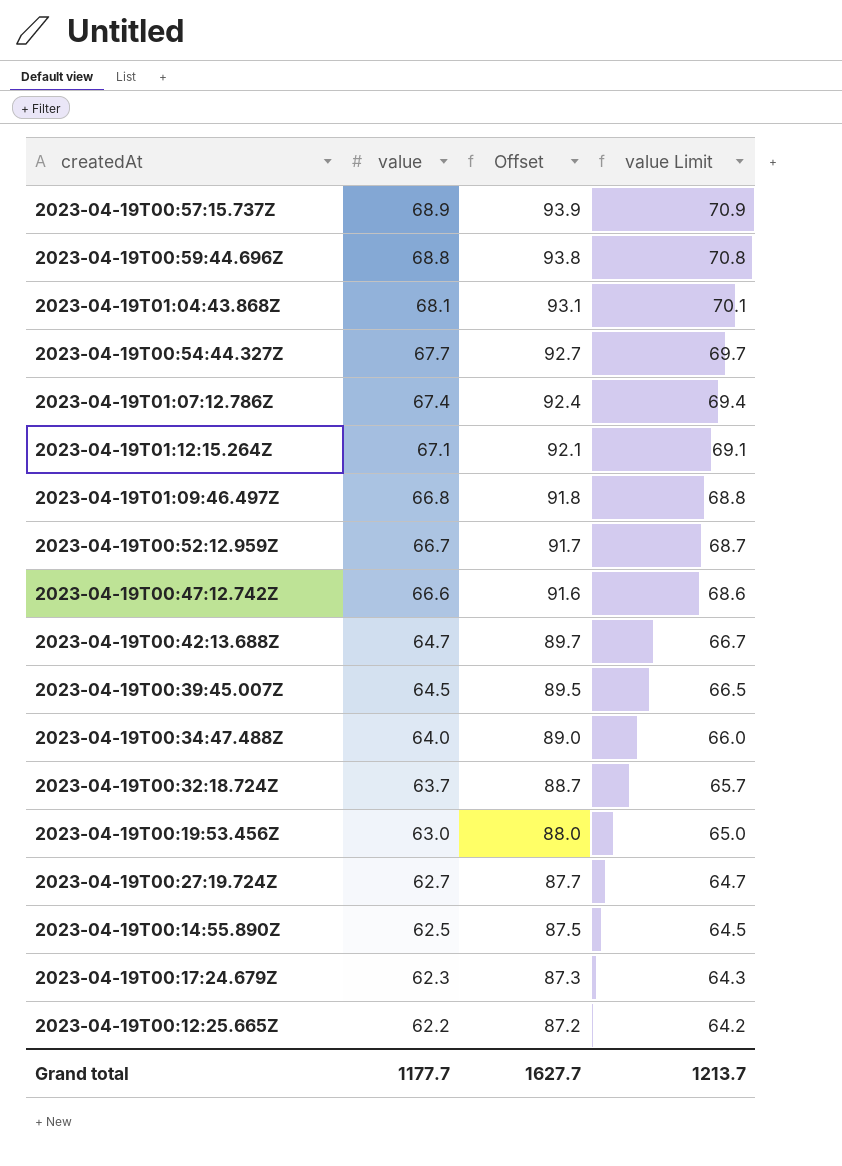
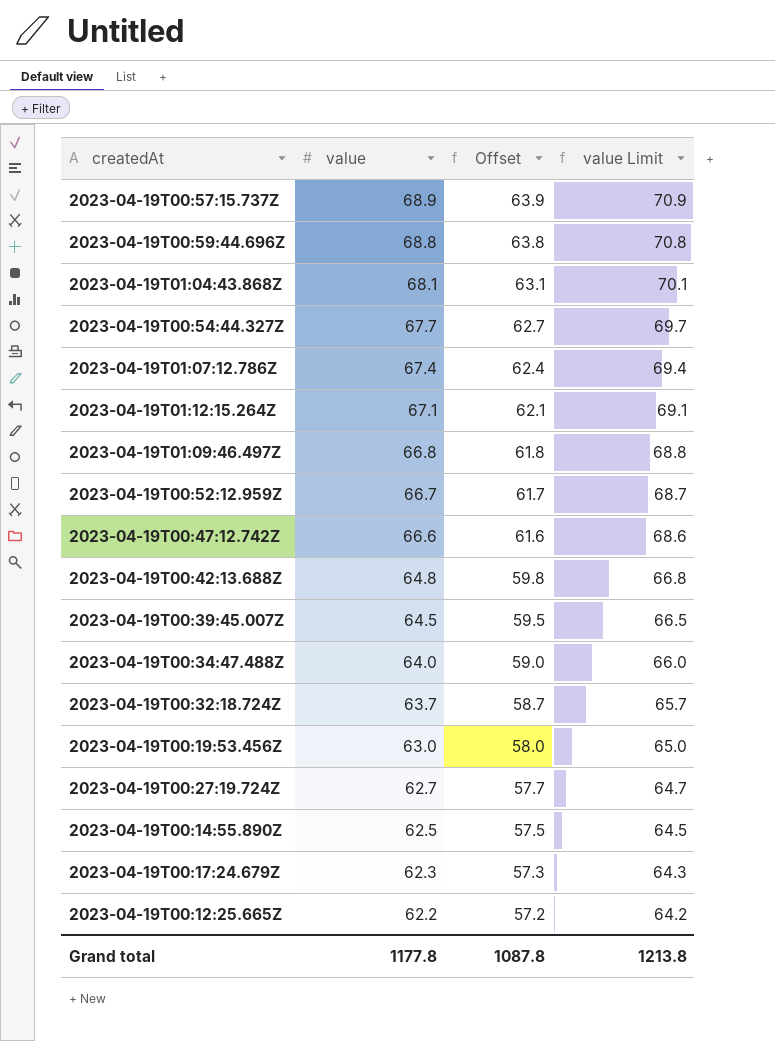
column Offset | formula: [value] + 25 -> [value] - 5
2023-04-19T00:42:13.688Z | value: 64.7 -> 64.8
2023-04-19T00:42:13.688Z | value Limit: 66.7 -> 66.8
Grand total | value: 1177.7 -> 1177.8
Grand total | Offset: 1627.7 -> 1087.8
Grand total | value Limit: 1213.7 -> 1213.8

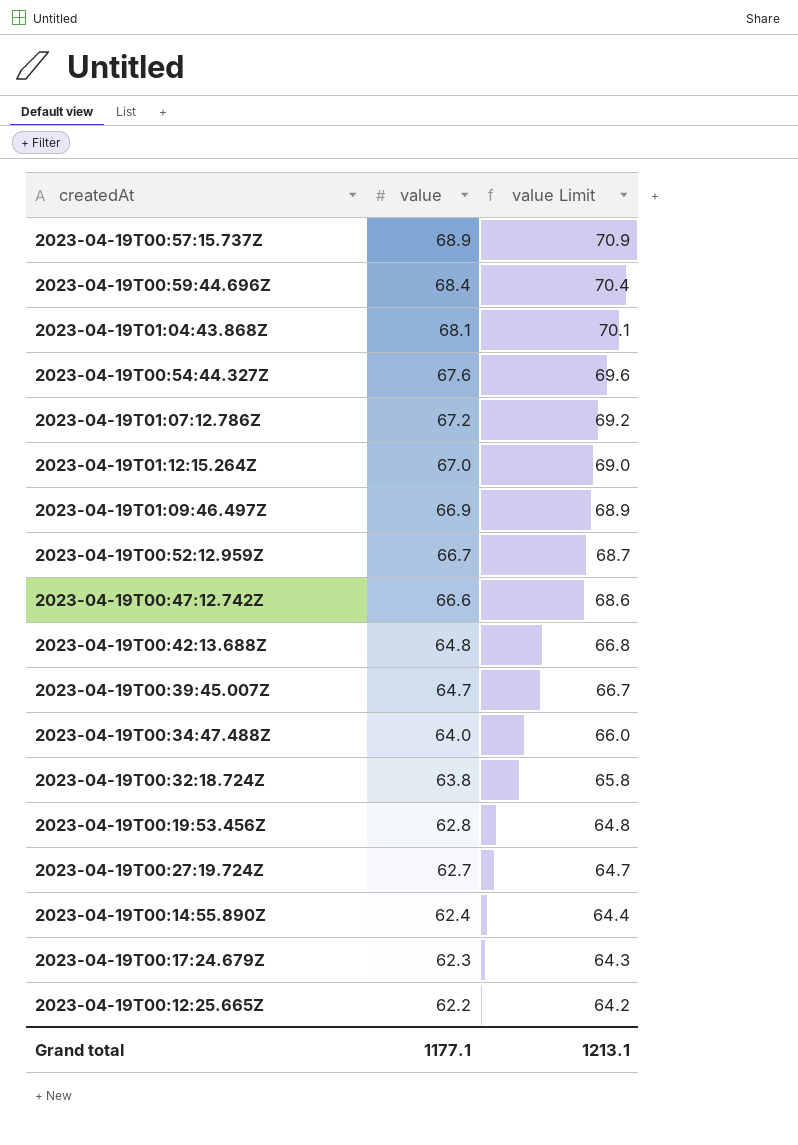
column Offset | formula: [value] - 5 -> none
2023-04-19T00:59:44.696Z | value: 68.8 -> 68.4
2023-04-19T00:59:44.696Z | value Limit: 70.8 -> 70.4
2023-04-19T00:54:44.327Z | value: 67.7 -> 67.6
2023-04-19T00:54:44.327Z | value Limit: 69.7 -> 69.6
2023-04-19T01:07:12.786Z | value: 67.4 -> 67.2
2023-04-19T01:07:12.786Z | value Limit: 69.4 -> 69.2
2023-04-19T01:12:15.264Z | value: 67.1 -> 67.0
2023-04-19T01:12:15.264Z | value Limit: 69.1 -> 69.0
2023-04-19T01:09:46.497Z | value: 66.8 -> 66.9
2023-04-19T01:09:46.497Z | value Limit: 68.8 -> 68.9
2023-04-19T00:39:45.007Z | value: 64.5 -> 64.7
2023-04-19T00:39:45.007Z | value Limit: 66.5 -> 66.7
2023-04-19T00:32:18.724Z | value: 63.7 -> 63.8
2023-04-19T00:32:18.724Z | value Limit: 65.7 -> 65.8
2023-04-19T00:19:53.456Z | value: 63.0 -> 62.8
2023-04-19T00:19:53.456Z | value Limit: 65.0 -> 64.8
2023-04-19T00:14:55.890Z | value: 62.5 -> 62.4
2023-04-19T00:14:55.890Z | value Limit: 64.5 -> 64.4
Grand total | value: 1177.8 -> 1177.1
Grand total | value Limit: 1213.8 -> 1213.1

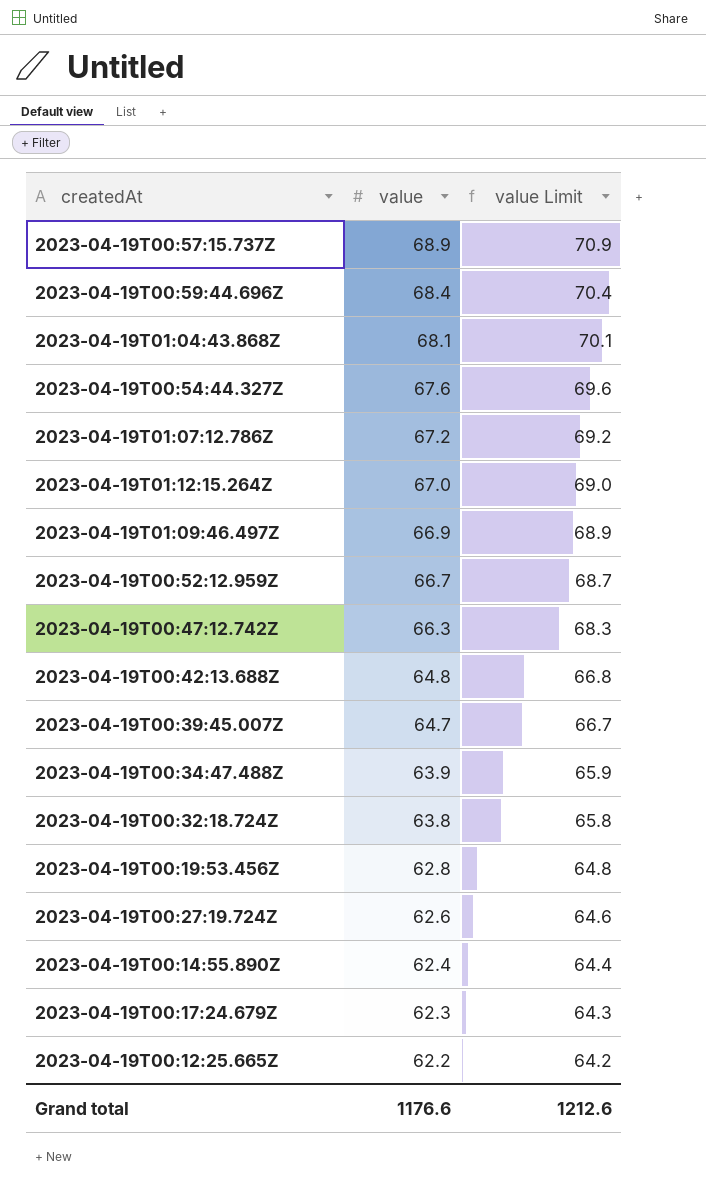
2023-04-19T00:47:12.742Z | value: 66.6 -> 66.3
2023-04-19T00:47:12.742Z | value Limit: 68.6 -> 68.3
2023-04-19T00:34:47.488Z | value: 64.0 -> 63.9
2023-04-19T00:34:47.488Z | value Limit: 66.0 -> 65.9
2023-04-19T00:27:19.724Z | value: 62.7 -> 62.6
2023-04-19T00:27:19.724Z | value Limit: 64.7 -> 64.6
Grand total | value: 1177.1 -> 1176.6
Grand total | value Limit: 1213.1 -> 1212.6

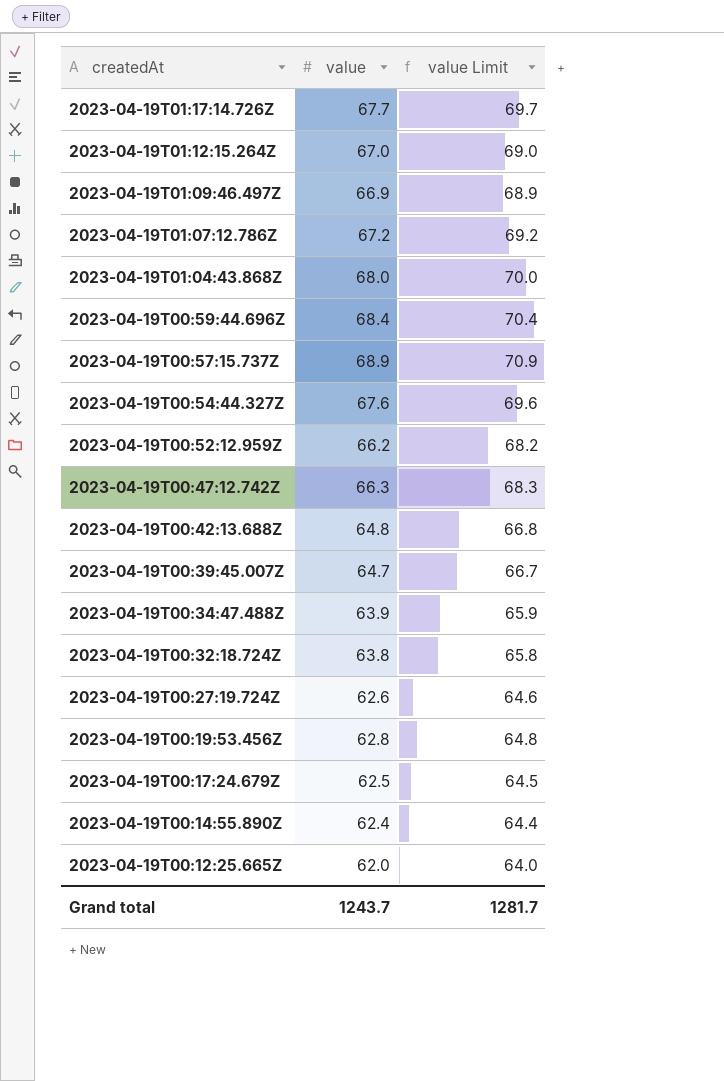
row order: value descending -> createdAt descending
row 2023-04-19T01:17:14.726Z: none -> 67.7 | 69.7
2023-04-19T01:04:43.868Z | value: 68.1 -> 68.0
2023-04-19T01:04:43.868Z | value Limit: 70.1 -> 70.0
2023-04-19T00:52:12.959Z | value: 66.7 -> 66.2
2023-04-19T00:52:12.959Z | value Limit: 68.7 -> 68.2
2023-04-19T00:17:24.679Z | value: 62.3 -> 62.5
2023-04-19T00:17:24.679Z | value Limit: 64.3 -> 64.5
2023-04-19T00:12:25.665Z | value: 62.2 -> 62.0
2023-04-19T00:12:25.665Z | value Limit: 64.2 -> 64.0
Grand total | value: 1176.6 -> 1243.7
Grand total | value Limit: 1212.6 -> 1281.7

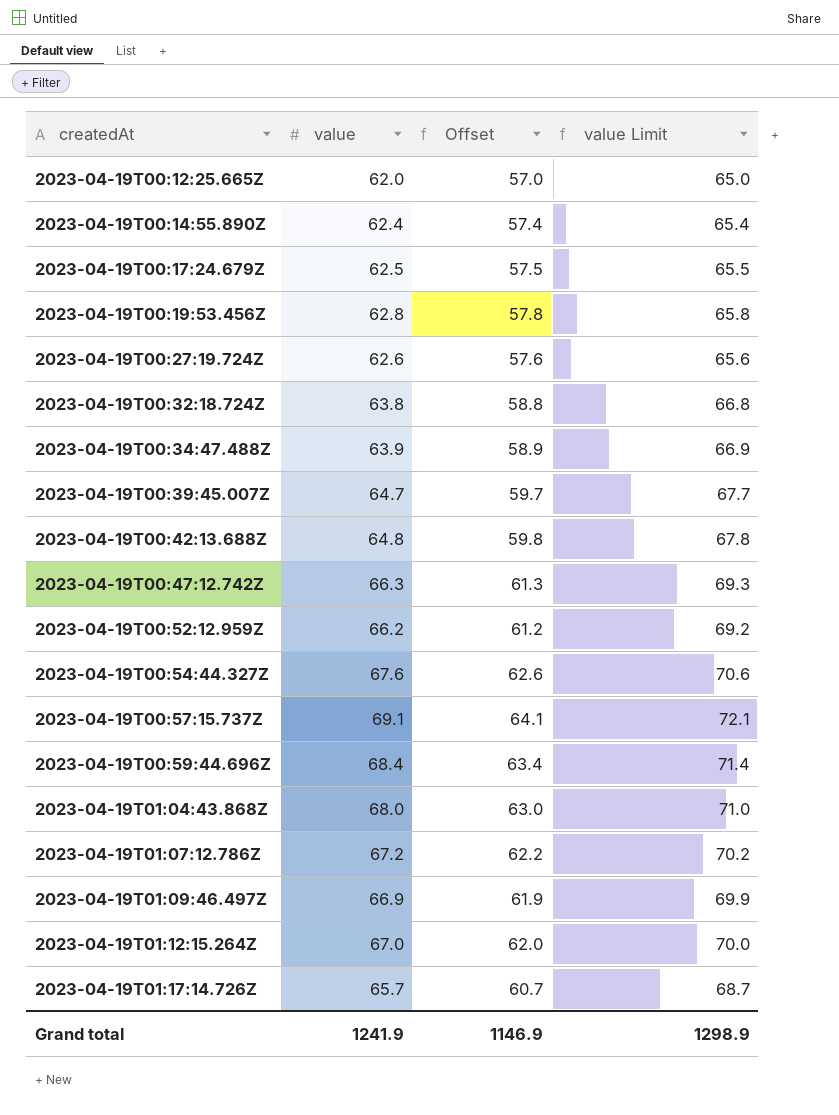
row order: createdAt descending -> createdAt ascending
column Offset | formula: none -> [value] - 5
column value Limit | formula: [value] + 2 -> [value] + 3
2023-04-19T00:57:15.737Z | value: 68.9 -> 69.1
2023-04-19T01:17:14.726Z | value: 67.7 -> 65.7
Grand total | value: 1243.7 -> 1241.9
Grand total | value Limit: 1281.7 -> 1298.9

